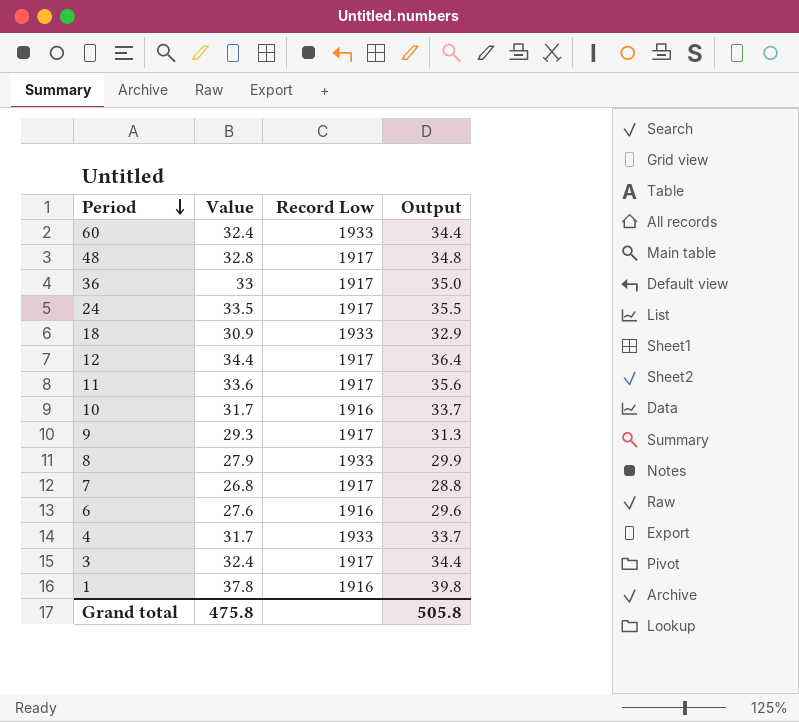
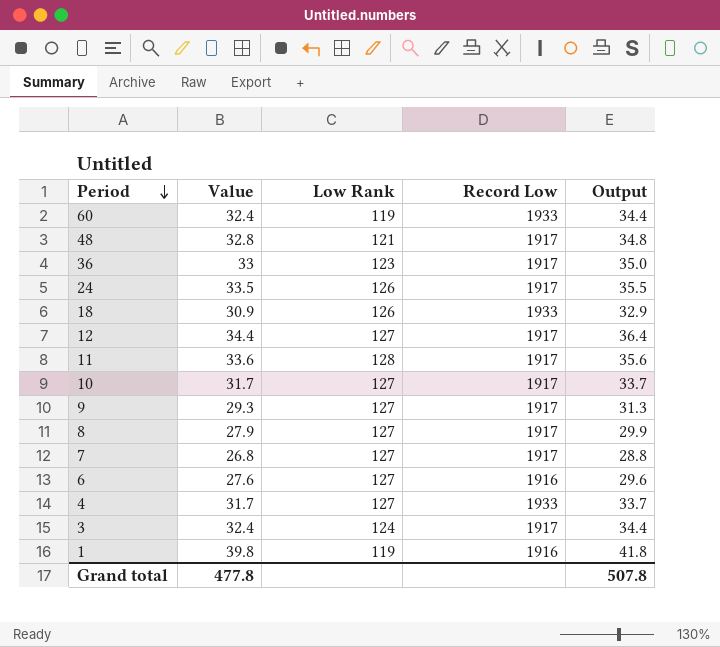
column Low Rank | position: none -> 3
10 | Record Low: 1916 -> 1917
8 | Record Low: 1933 -> 1917
1 | Value: 37.8 -> 39.8
1 | Output: 39.8 -> 41.8
Grand total | Value: 475.8 -> 477.8
Grand total | Output: 505.8 -> 507.8

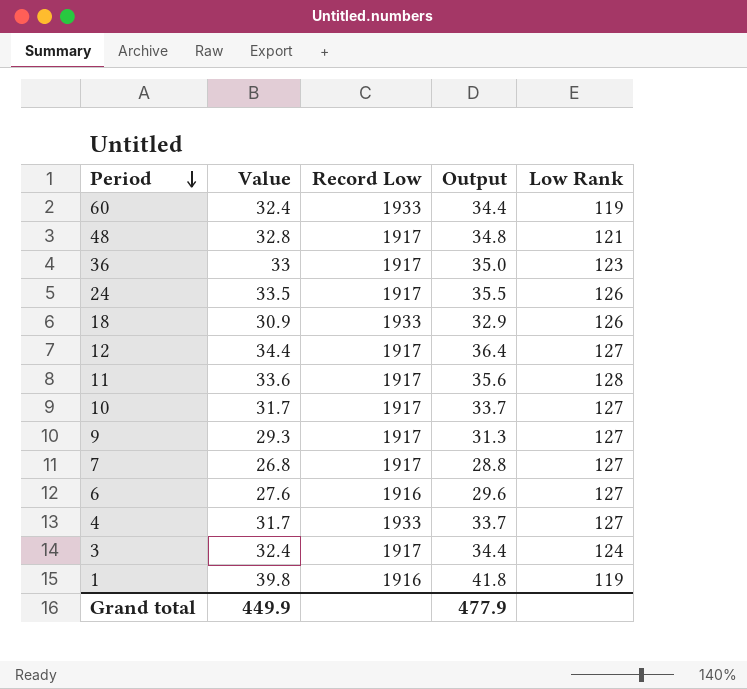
column Low Rank | position: 3 -> 5
row 8: 27.9 | 127 | 1917 | 29.9 -> none
Grand total | Value: 477.8 -> 449.9
Grand total | Output: 507.8 -> 477.9

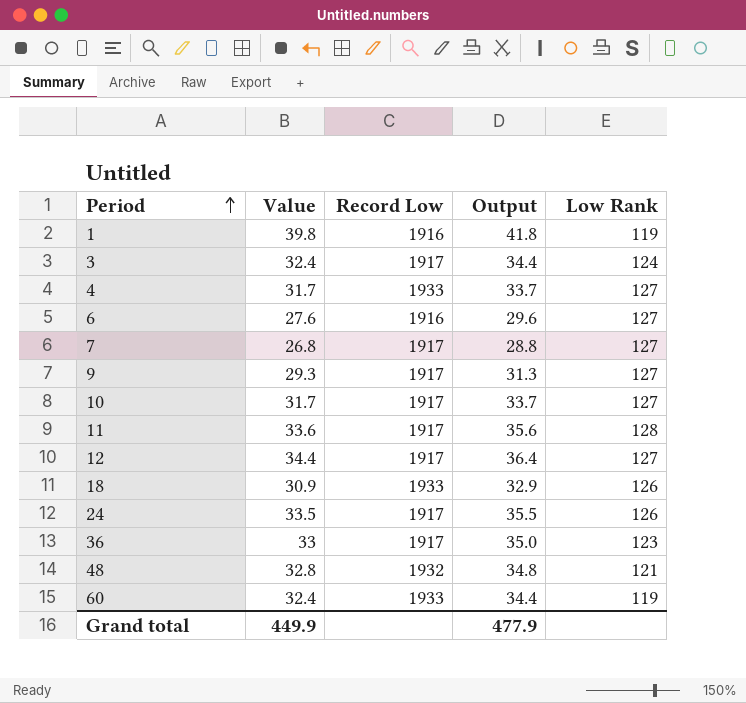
row order: Period descending -> Period ascending
48 | Record Low: 1917 -> 1932

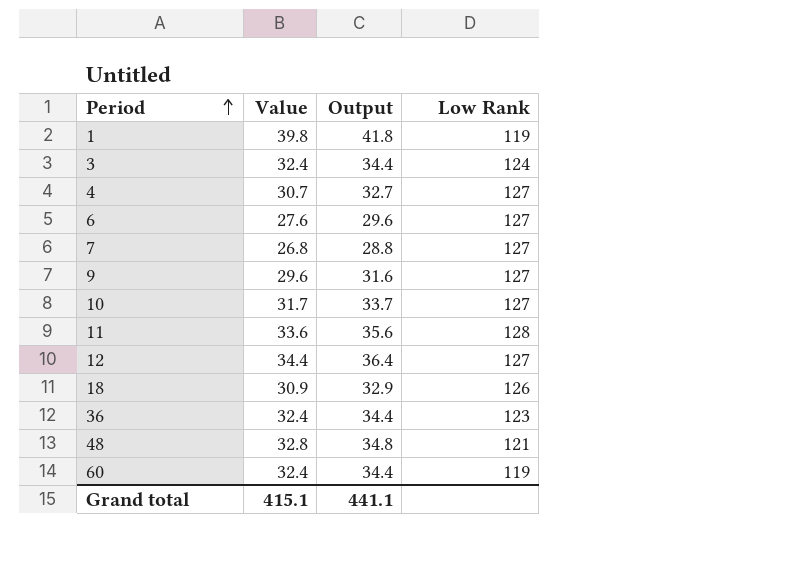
column Record Low | position: 3 -> none
row 24: 33.5 | 1917 | 35.5 | 126 -> none
4 | Value: 31.7 -> 30.7
4 | Output: 33.7 -> 32.7
9 | Value: 29.3 -> 29.6
9 | Output: 31.3 -> 31.6
36 | Value: 33 -> 32.4
36 | Output: 35.0 -> 34.4
Grand total | Value: 449.9 -> 415.1
Grand total | Output: 477.9 -> 441.1

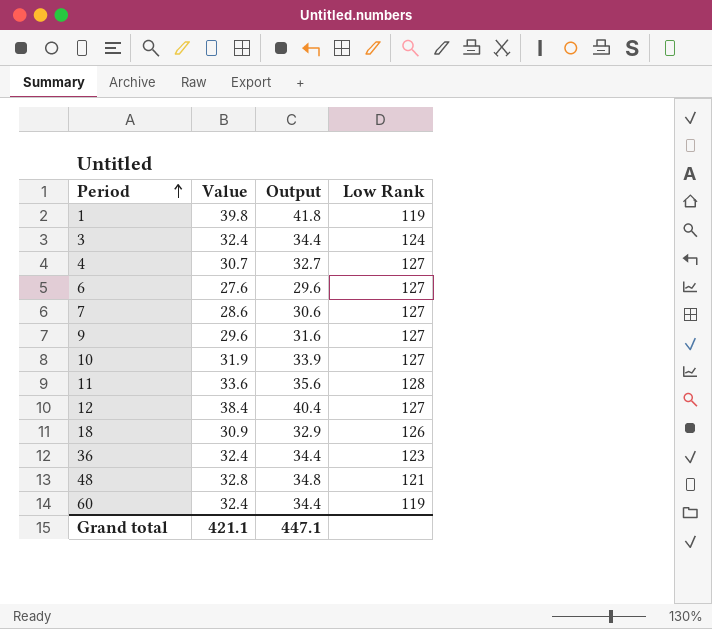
7 | Value: 26.8 -> 28.6
7 | Output: 28.8 -> 30.6
10 | Value: 31.7 -> 31.9
10 | Output: 33.7 -> 33.9
12 | Value: 34.4 -> 38.4
12 | Output: 36.4 -> 40.4
Grand total | Value: 415.1 -> 421.1
Grand total | Output: 441.1 -> 447.1

